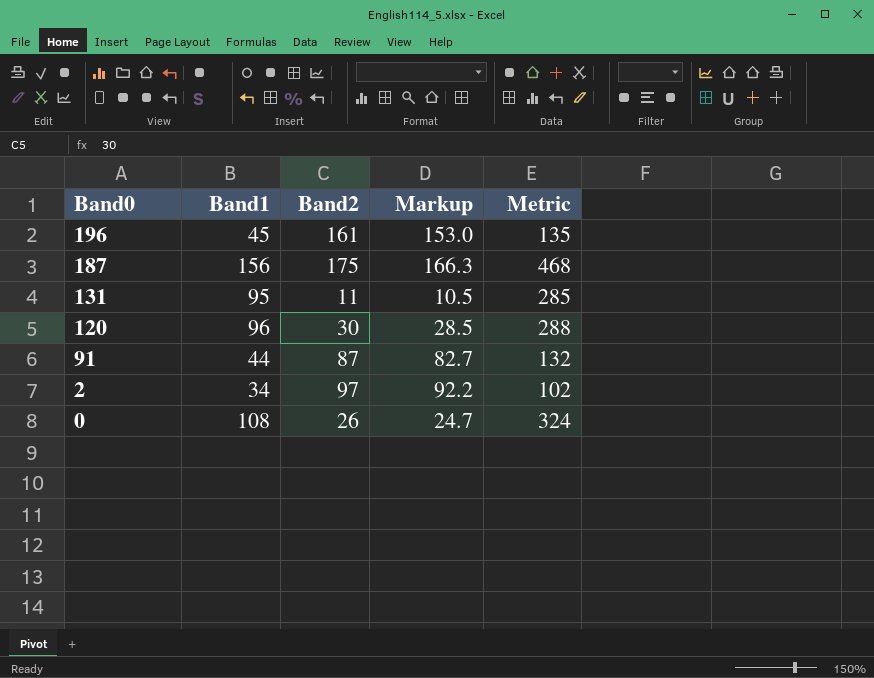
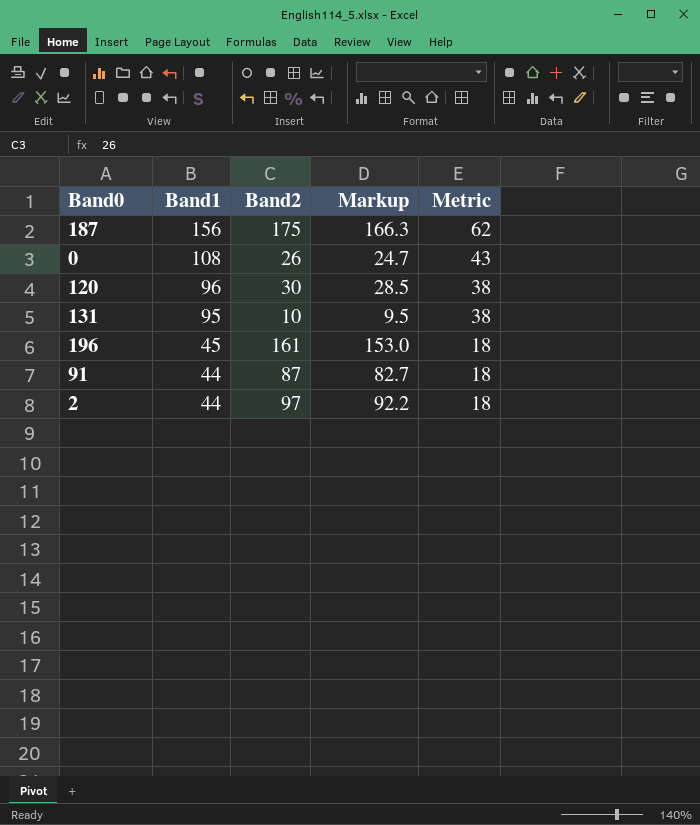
row order: Band0 descending -> Band1 descending
column Metric | formula: [Band1] * 3 -> [Band1] * 0.4
131 | Band2: 11 -> 10
131 | Markup: 10.5 -> 9.5
2 | Band1: 34 -> 44

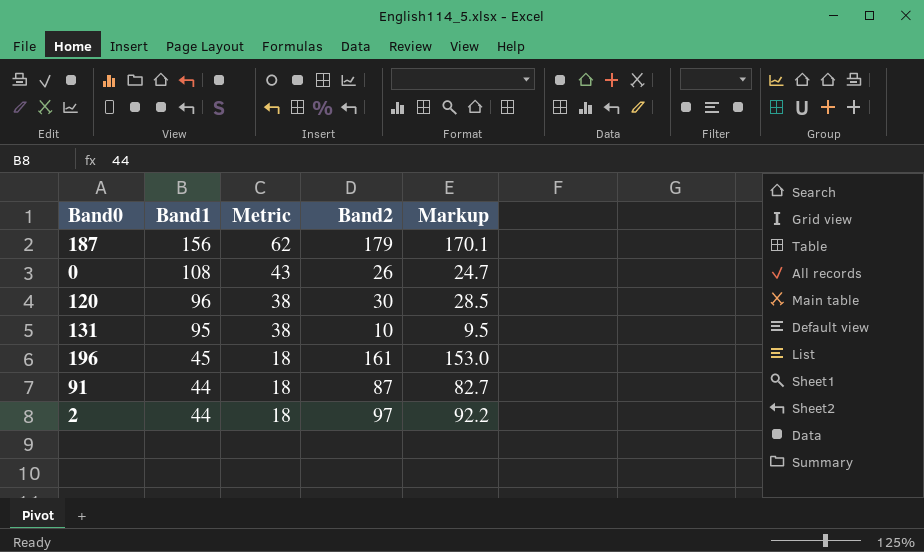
column Metric | position: 5 -> 3
187 | Band2: 175 -> 179
187 | Markup: 166.3 -> 170.1

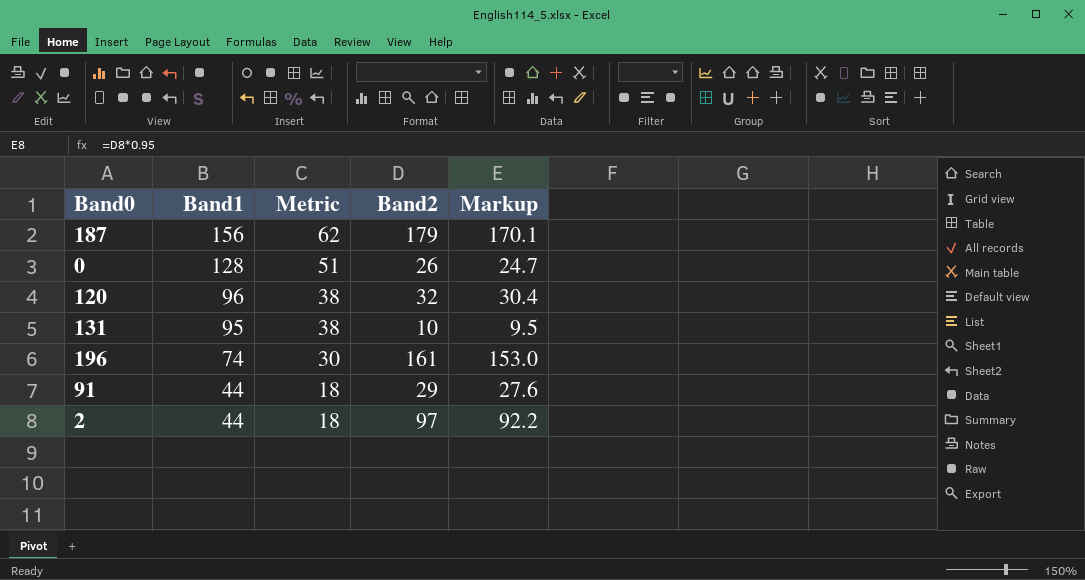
0 | Band1: 108 -> 128
0 | Metric: 43 -> 51
120 | Band2: 30 -> 32
120 | Markup: 28.5 -> 30.4
196 | Band1: 45 -> 74
196 | Metric: 18 -> 30
91 | Band2: 87 -> 29
91 | Markup: 82.7 -> 27.6

